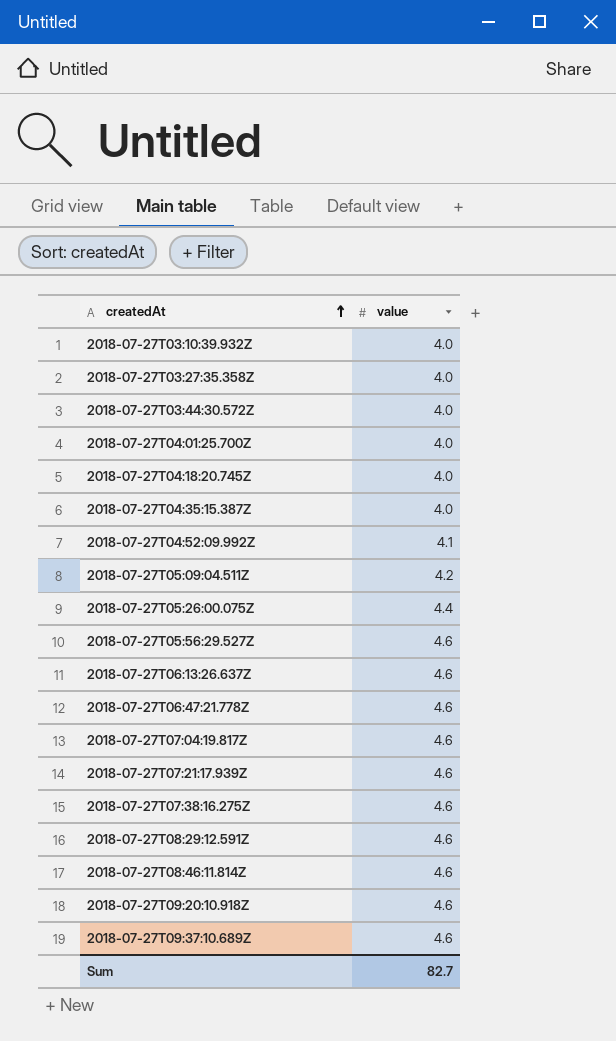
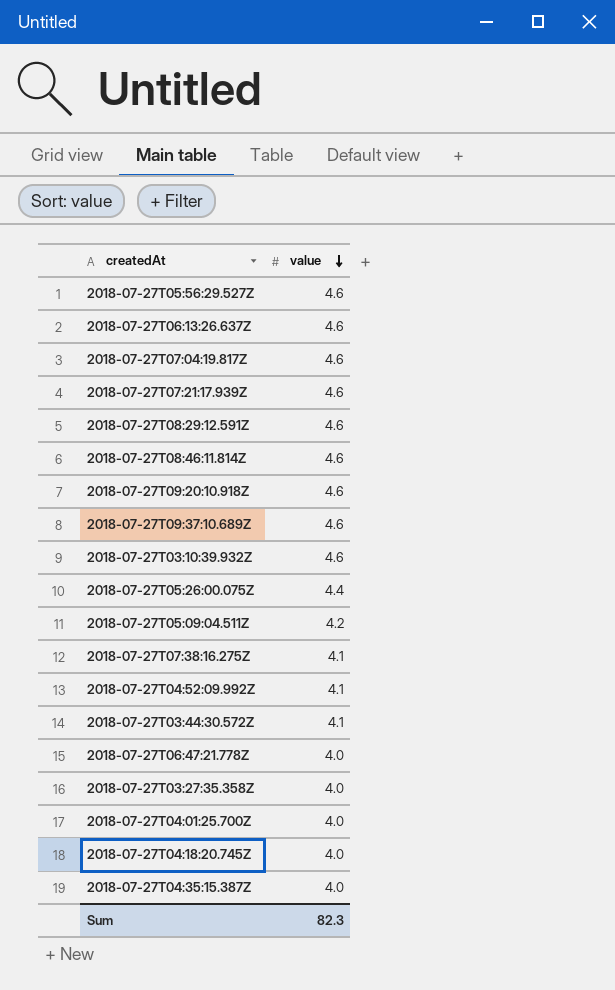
row order: createdAt ascending -> value descending
2018-07-27T03:10:39.932Z | value: 4.0 -> 4.6
2018-07-27T07:38:16.275Z | value: 4.6 -> 4.1
2018-07-27T03:44:30.572Z | value: 4.0 -> 4.1
2018-07-27T06:47:21.778Z | value: 4.6 -> 4.0
Sum | value: 82.7 -> 82.3

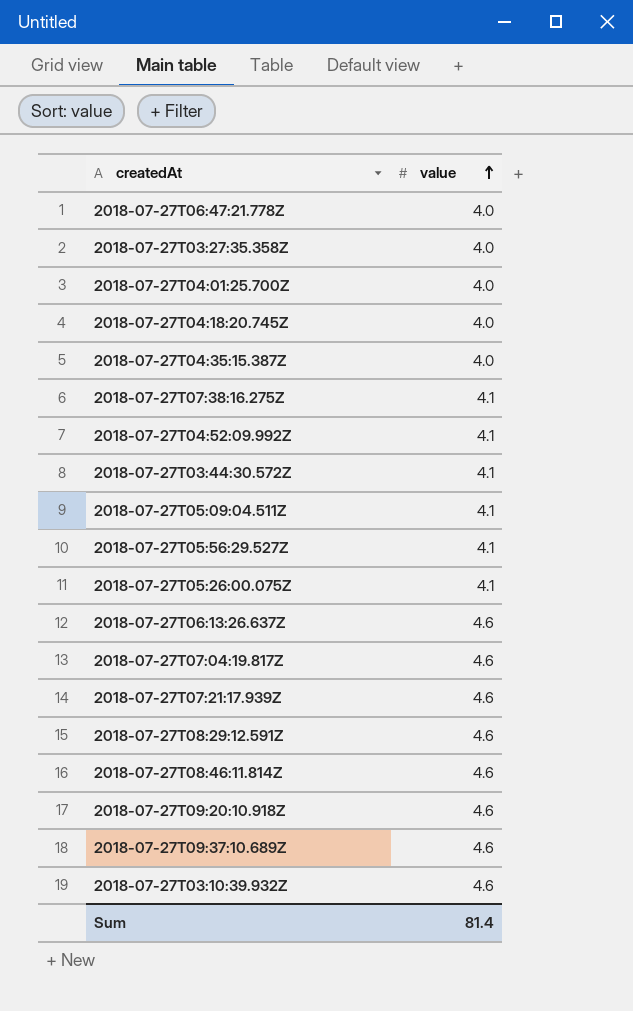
row order: value descending -> value ascending
2018-07-27T05:09:04.511Z | value: 4.2 -> 4.1
2018-07-27T05:56:29.527Z | value: 4.6 -> 4.1
2018-07-27T05:26:00.075Z | value: 4.4 -> 4.1
Sum | value: 82.3 -> 81.4

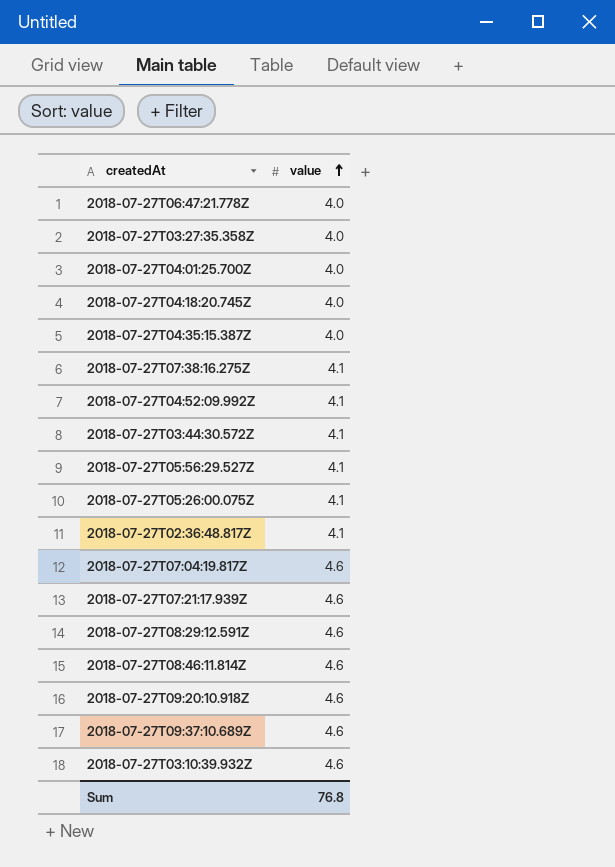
row 2018-07-27T05:09:04.511Z: 4.1 -> none
row 2018-07-27T06:13:26.637Z: 4.6 -> none
row 2018-07-27T02:36:48.817Z: none -> 4.1
Sum | value: 81.4 -> 76.8

